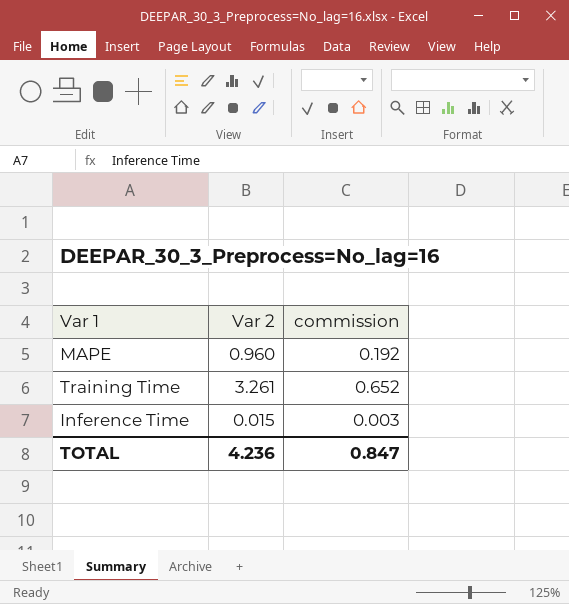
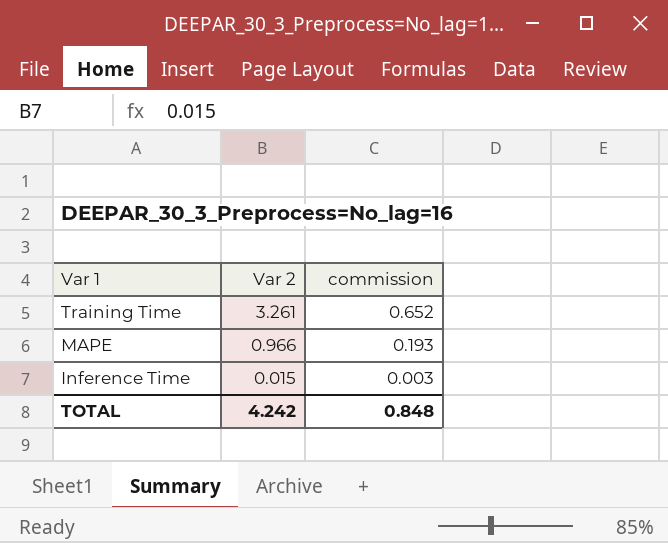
row order: none -> Var 1 descending
MAPE | Var 2: 0.960 -> 0.966
MAPE | commission: 0.192 -> 0.193
TOTAL | Var 2: 4.236 -> 4.242
TOTAL | commission: 0.847 -> 0.848

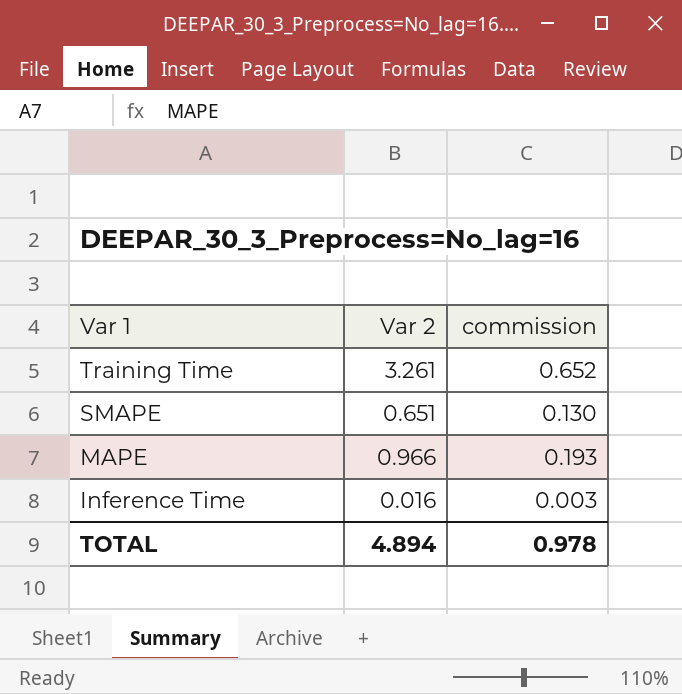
row SMAPE: none -> 0.651 | 0.130
Inference Time | Var 2: 0.015 -> 0.016
TOTAL | Var 2: 4.242 -> 4.894
TOTAL | commission: 0.848 -> 0.978

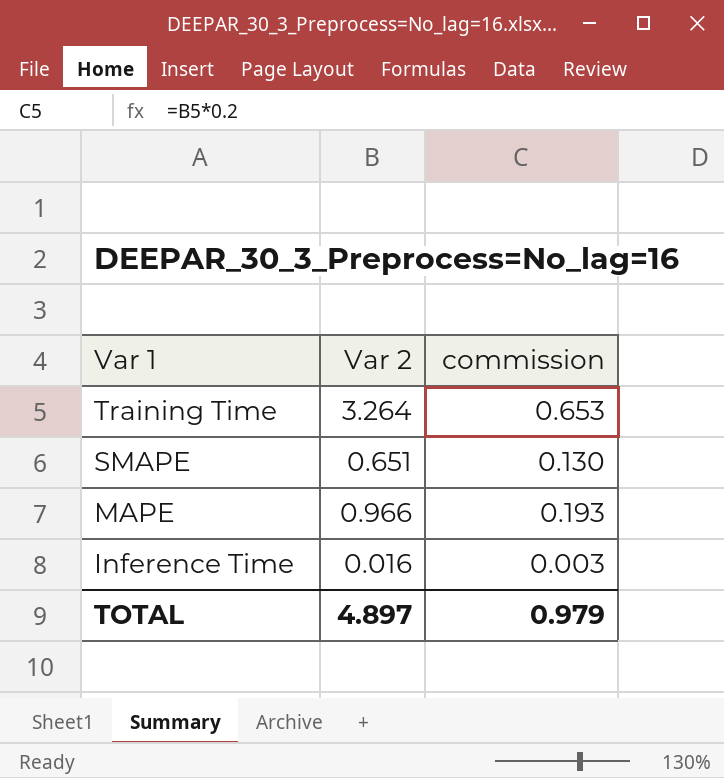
Training Time | Var 2: 3.261 -> 3.264
Training Time | commission: 0.652 -> 0.653
TOTAL | Var 2: 4.894 -> 4.897
TOTAL | commission: 0.978 -> 0.979

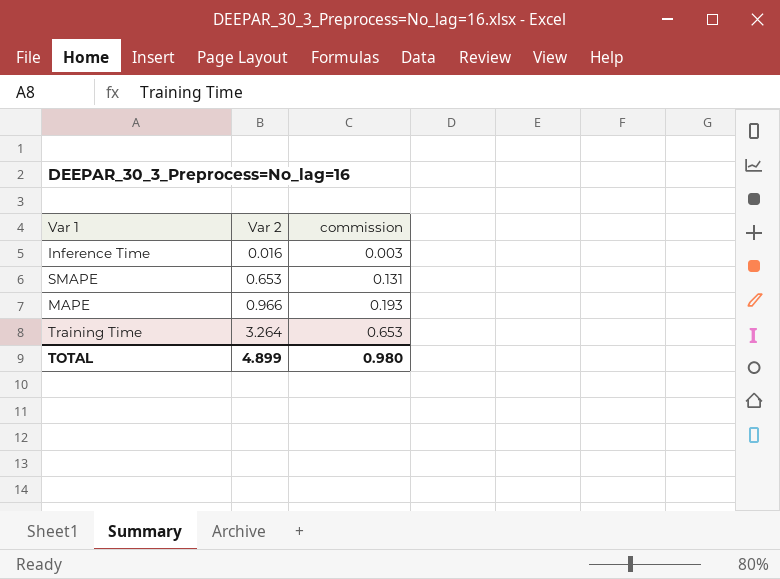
row order: Var 1 descending -> Var 2 ascending
SMAPE | Var 2: 0.651 -> 0.653
SMAPE | commission: 0.130 -> 0.131
TOTAL | Var 2: 4.897 -> 4.899
TOTAL | commission: 0.979 -> 0.980

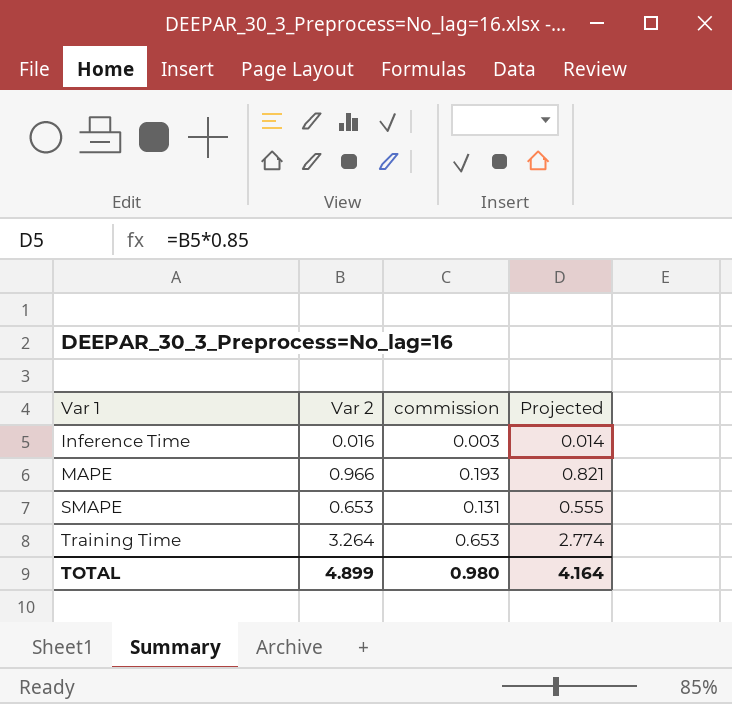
row order: Var 2 ascending -> Var 1 ascending
column Projected | formula: none -> [Var 2] * 0.85

